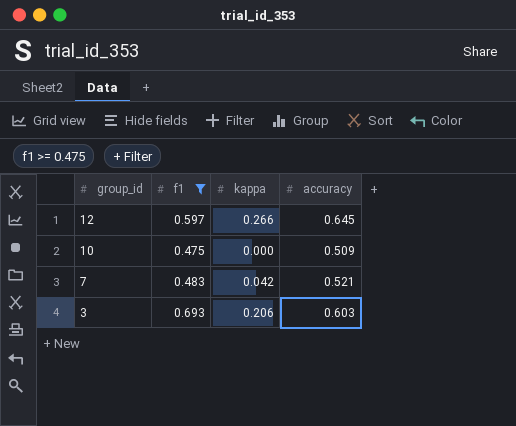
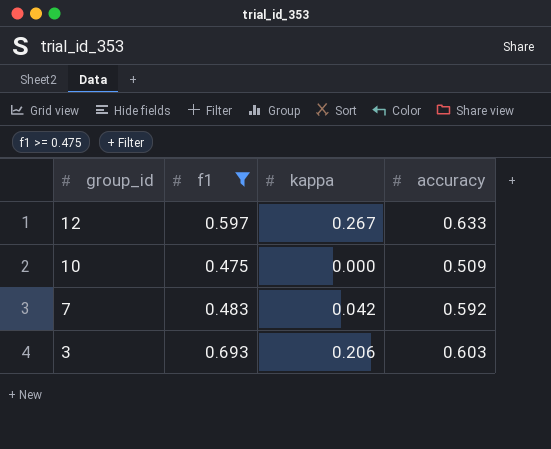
12 | kappa: 0.266 -> 0.267
12 | accuracy: 0.645 -> 0.633
7 | accuracy: 0.521 -> 0.592

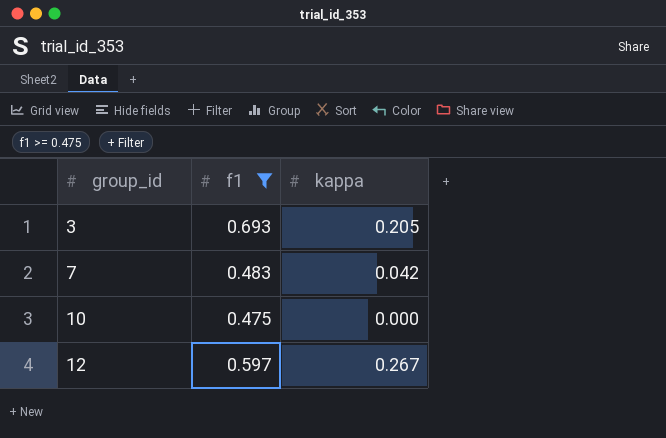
row order: group_id descending -> group_id ascending
column accuracy | position: 4 -> none
3 | kappa: 0.206 -> 0.205

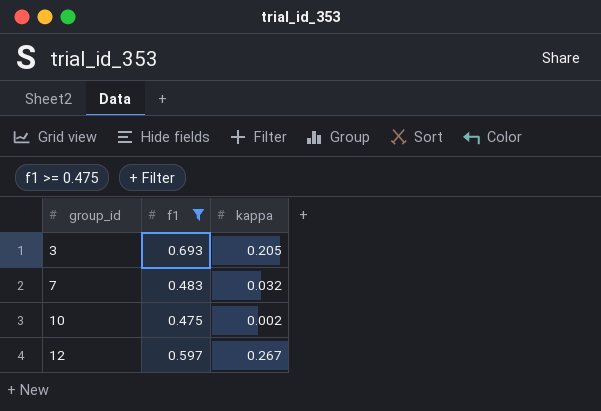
7 | kappa: 0.042 -> 0.032
10 | kappa: 0.000 -> 0.002

